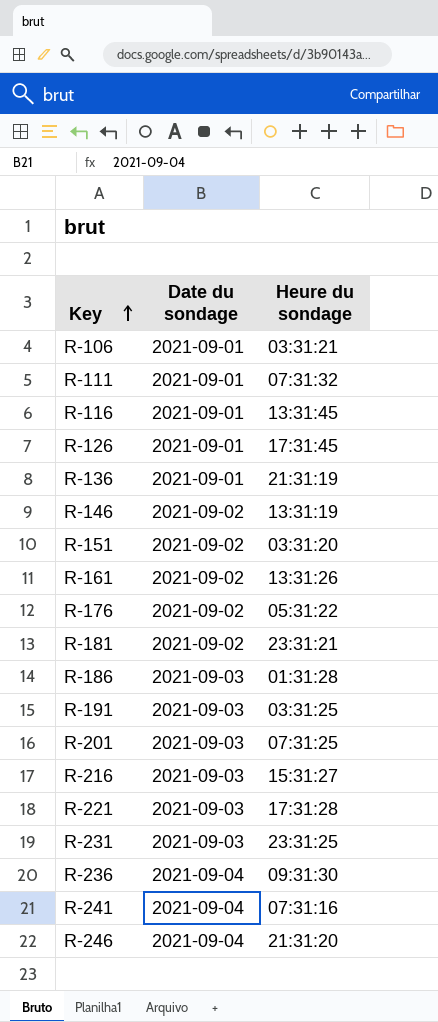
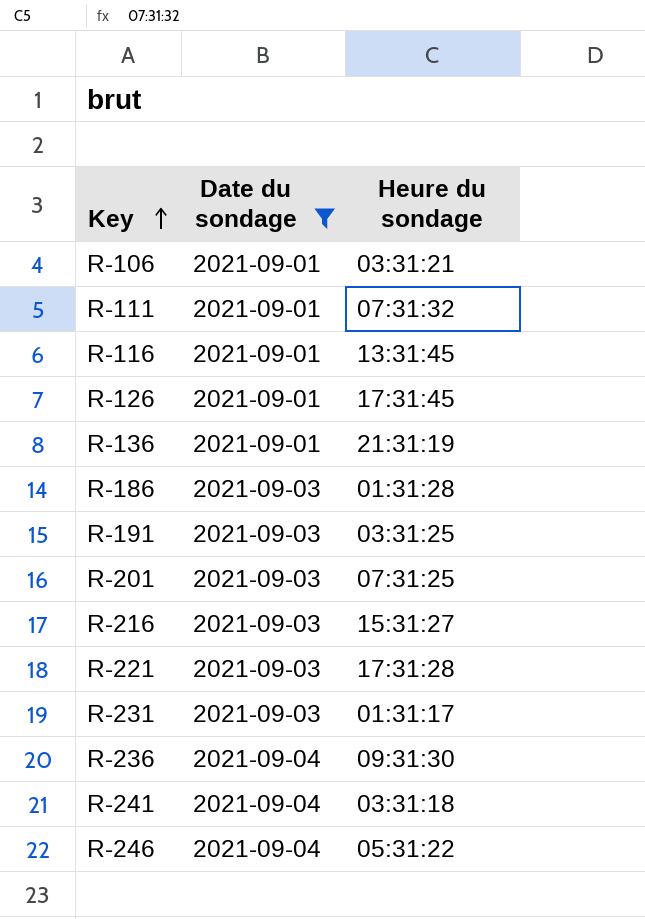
filter: none -> Date du sondage != 2021-09-02
R-231 | Heure du sondage: 23:31:25 -> 01:31:17
R-241 | Heure du sondage: 07:31:16 -> 03:31:18
R-246 | Heure du sondage: 21:31:20 -> 05:31:22

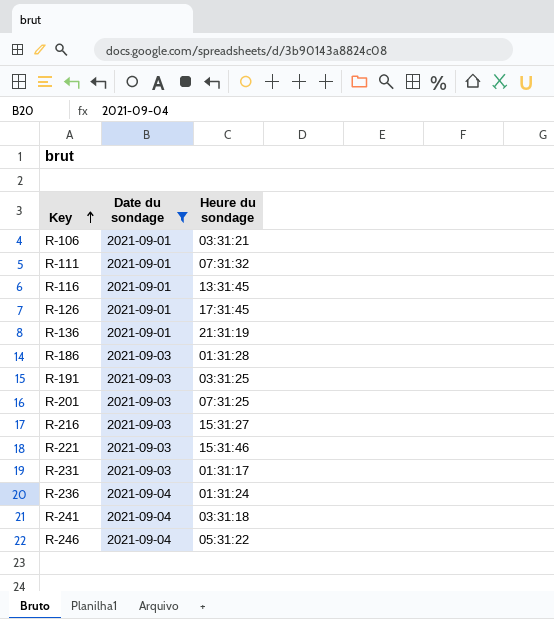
R-221 | Heure du sondage: 17:31:28 -> 15:31:46
R-236 | Heure du sondage: 09:31:30 -> 01:31:24

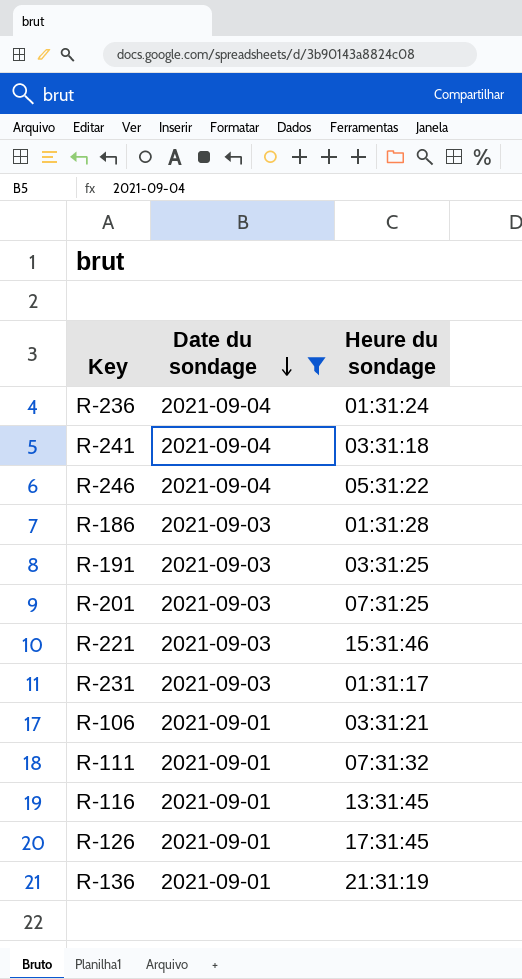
row order: Key ascending -> Date du sondage descending
row R-216: 2021-09-03 | 15:31:27 -> none

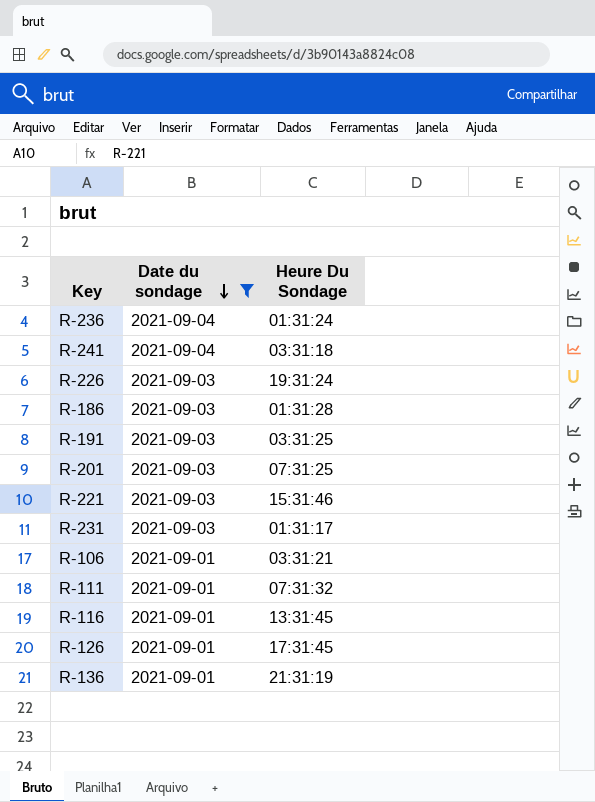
column name: Heure du sondage -> Heure Du Sondage
row R-246: 2021-09-04 | 05:31:22 -> none
row R-226: none -> 2021-09-03 | 19:31:24

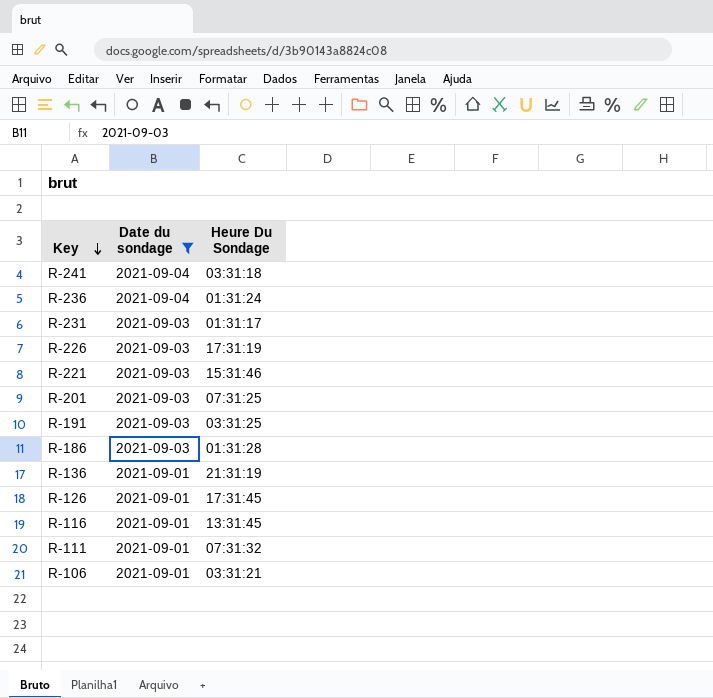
row order: Date du sondage descending -> Key descending
R-226 | Heure Du Sondage: 19:31:24 -> 17:31:19

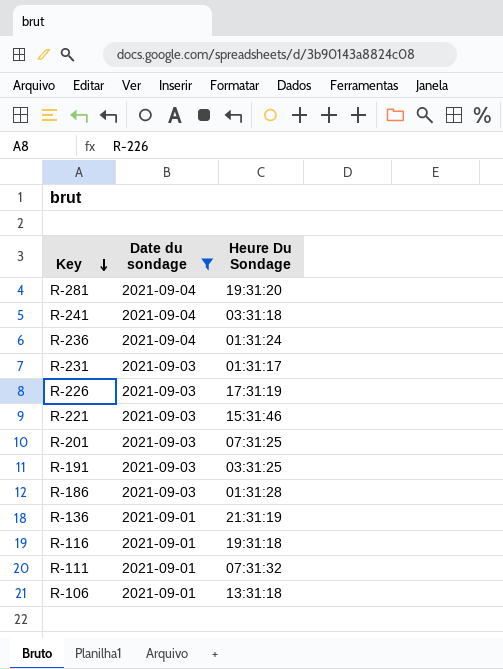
row R-126: 2021-09-01 | 17:31:45 -> none
row R-281: none -> 2021-09-04 | 19:31:20
R-116 | Heure Du Sondage: 13:31:45 -> 19:31:18
R-106 | Heure Du Sondage: 03:31:21 -> 13:31:18

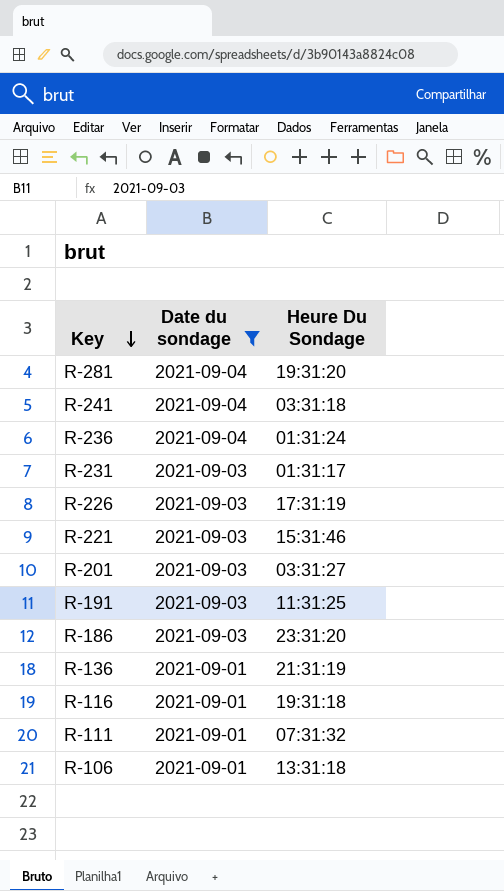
R-201 | Heure Du Sondage: 07:31:25 -> 03:31:27
R-191 | Heure Du Sondage: 03:31:25 -> 11:31:25
R-186 | Heure Du Sondage: 01:31:28 -> 23:31:20

